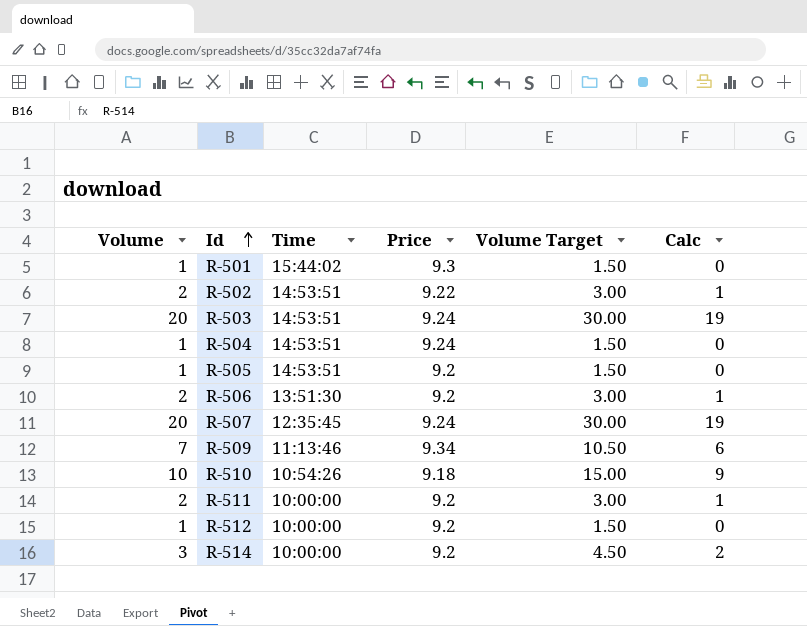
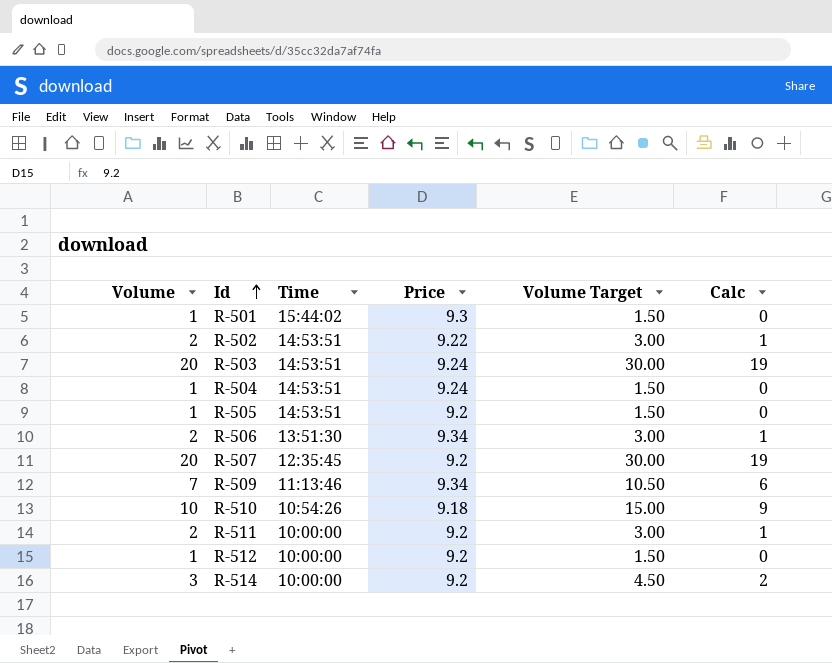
R-506 | Price: 9.2 -> 9.34
R-507 | Price: 9.24 -> 9.2

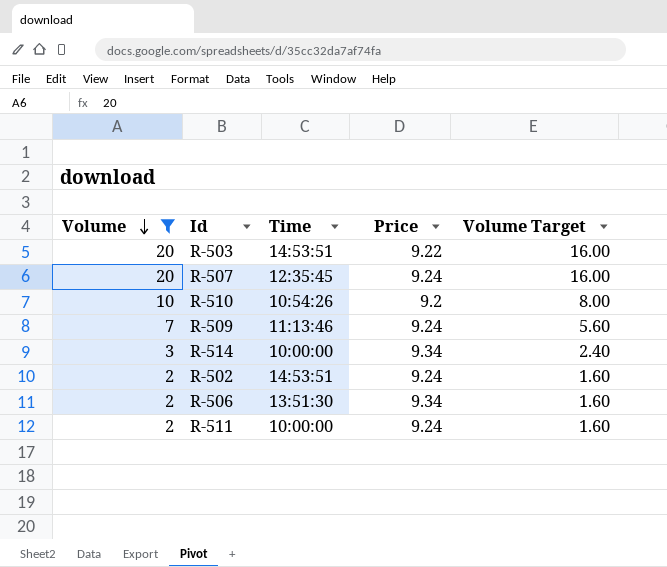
filter: none -> Volume != 1
row order: Id ascending -> Volume descending
column Calc | formula: [Volume] - 1 -> none
column Volume Target | formula: [Volume] * 1.5 -> [Volume] * 0.8
R-503 | Price: 9.24 -> 9.22
R-507 | Price: 9.2 -> 9.24
R-510 | Price: 9.18 -> 9.2
R-509 | Price: 9.34 -> 9.24
R-514 | Price: 9.2 -> 9.34
R-502 | Price: 9.22 -> 9.24
R-511 | Price: 9.2 -> 9.24

